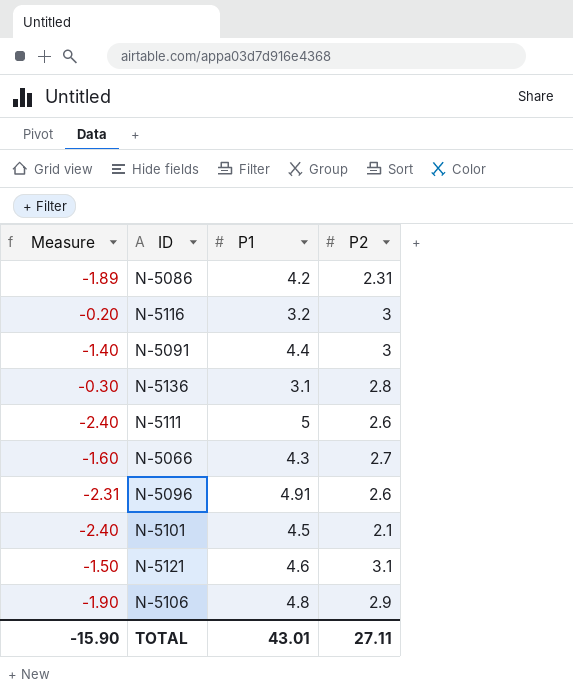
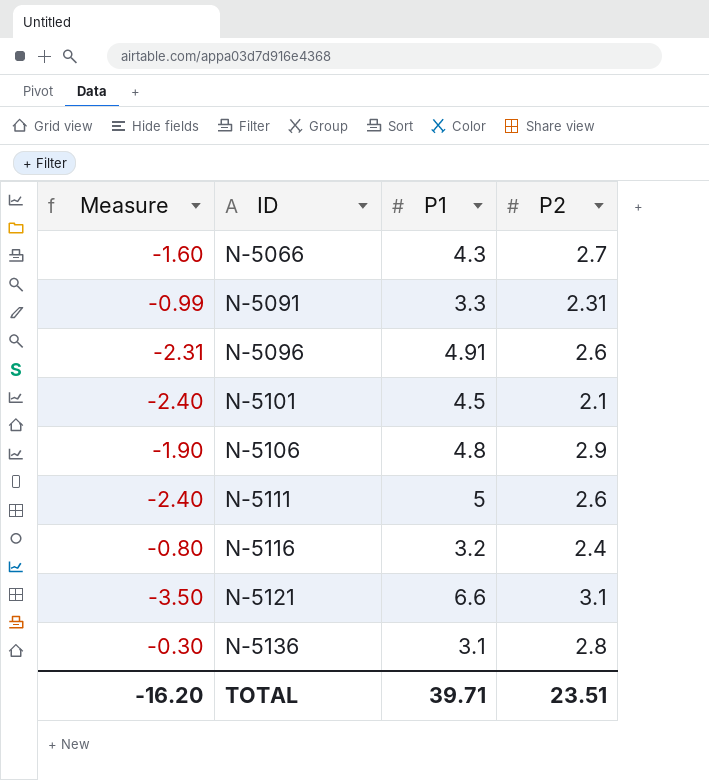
row order: none -> ID ascending
row N-5086: -1.89 | 4.2 | 2.31 -> none
N-5091 | Measure: -1.40 -> -0.99
N-5091 | P1: 4.4 -> 3.3
N-5091 | P2: 3 -> 2.31
N-5116 | Measure: -0.20 -> -0.80
N-5116 | P2: 3 -> 2.4
N-5121 | Measure: -1.50 -> -3.50
N-5121 | P1: 4.6 -> 6.6
TOTAL | Measure: -15.90 -> -16.20
TOTAL | P1: 43.01 -> 39.71
TOTAL | P2: 27.11 -> 23.51

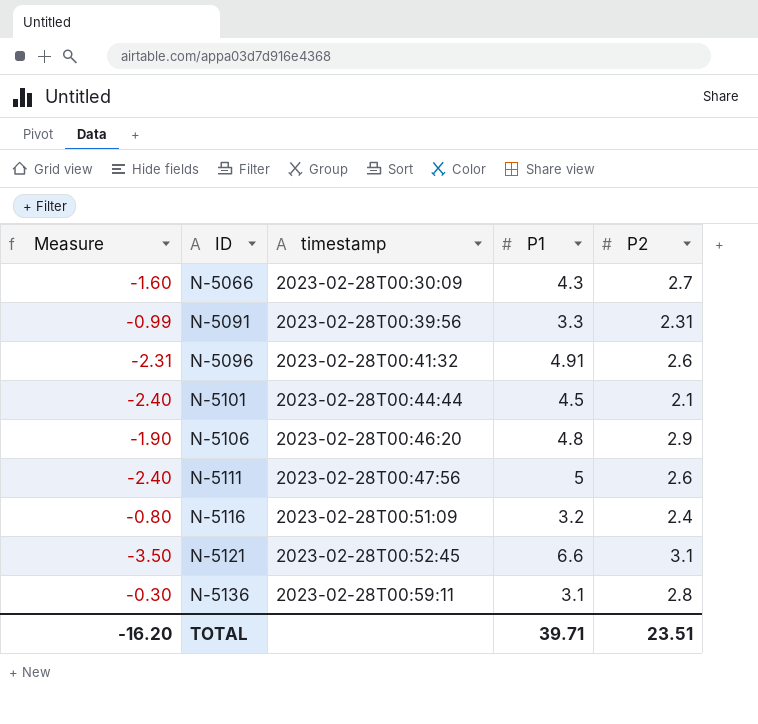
column timestamp | position: none -> 3

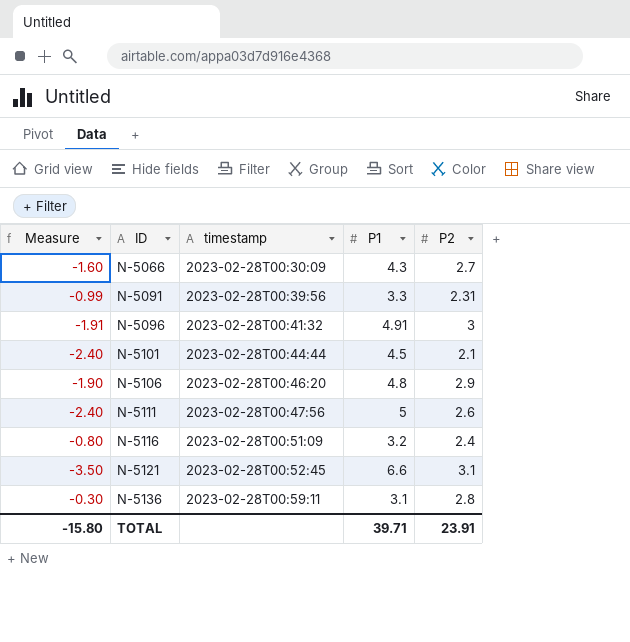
N-5096 | Measure: -2.31 -> -1.91
N-5096 | P2: 2.6 -> 3
TOTAL | Measure: -16.20 -> -15.80
TOTAL | P2: 23.51 -> 23.91

